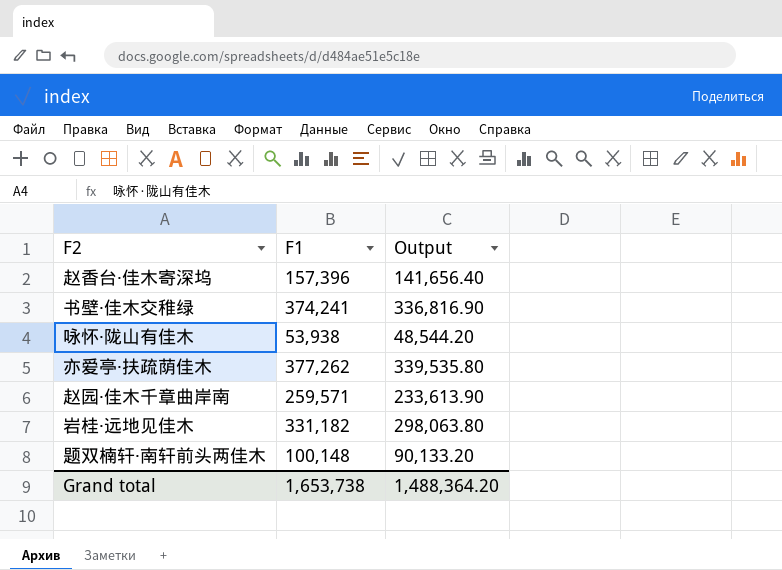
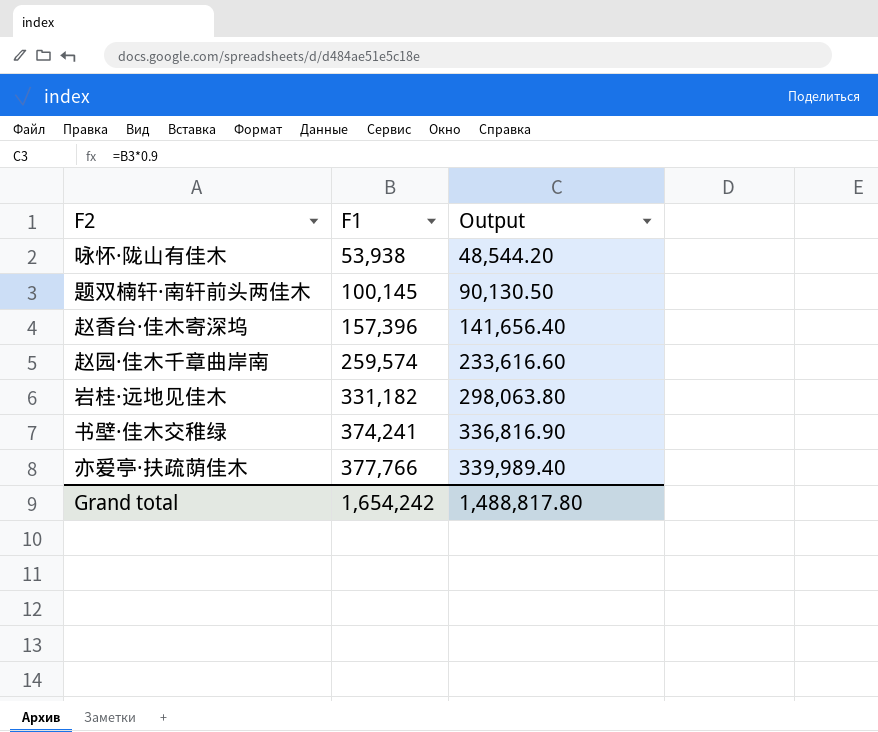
row order: none -> F1 ascending
题双楠轩·南轩前头两佳木 | F1: 100,148 -> 100,145
题双楠轩·南轩前头两佳木 | Output: 90,133.20 -> 90,130.50
赵园·佳木千章曲岸南 | F1: 259,571 -> 259,574
赵园·佳木千章曲岸南 | Output: 233,613.90 -> 233,616.60
亦爱亭·扶疏荫佳木 | F1: 377,262 -> 377,766
亦爱亭·扶疏荫佳木 | Output: 339,535.80 -> 339,989.40
Grand total | F1: 1,653,738 -> 1,654,242
Grand total | Output: 1,488,364.20 -> 1,488,817.80

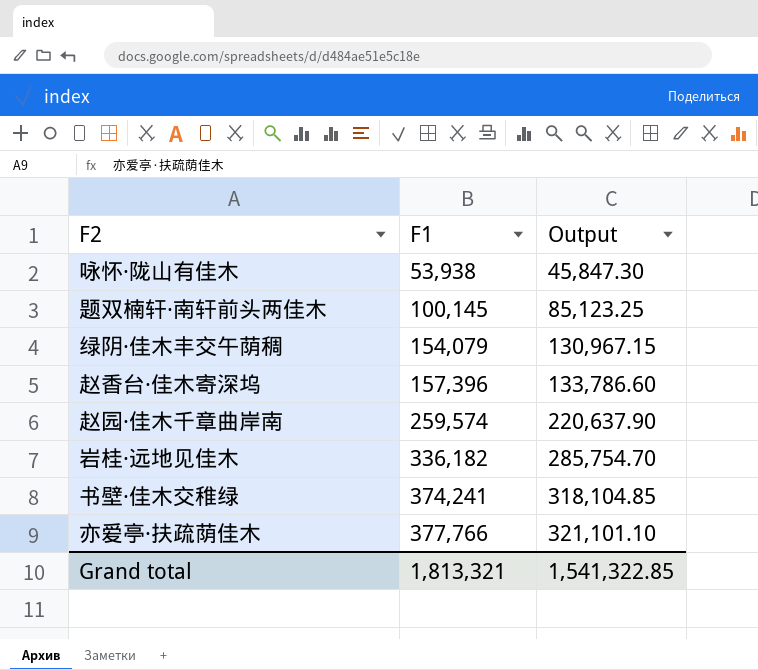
column Output | formula: [F1] * 0.9 -> [F1] * 0.85
row 绿阴·佳木丰交午荫稠: none -> 154,079 | 130,967.15
岩桂·远地见佳木 | F1: 331,182 -> 336,182
Grand total | F1: 1,654,242 -> 1,813,321
Grand total | Output: 1,488,817.80 -> 1,541,322.85

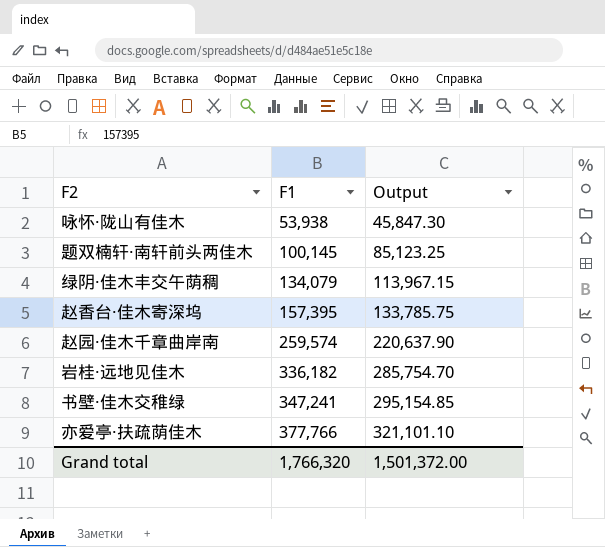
绿阴·佳木丰交午荫稠 | F1: 154,079 -> 134,079
绿阴·佳木丰交午荫稠 | Output: 130,967.15 -> 113,967.15
赵香台·佳木寄深坞 | F1: 157,396 -> 157,395
赵香台·佳木寄深坞 | Output: 133,786.60 -> 133,785.75
书壁·佳木交稚绿 | F1: 374,241 -> 347,241
书壁·佳木交稚绿 | Output: 318,104.85 -> 295,154.85
Grand total | F1: 1,813,321 -> 1,766,320
Grand total | Output: 1,541,322.85 -> 1,501,372.00

